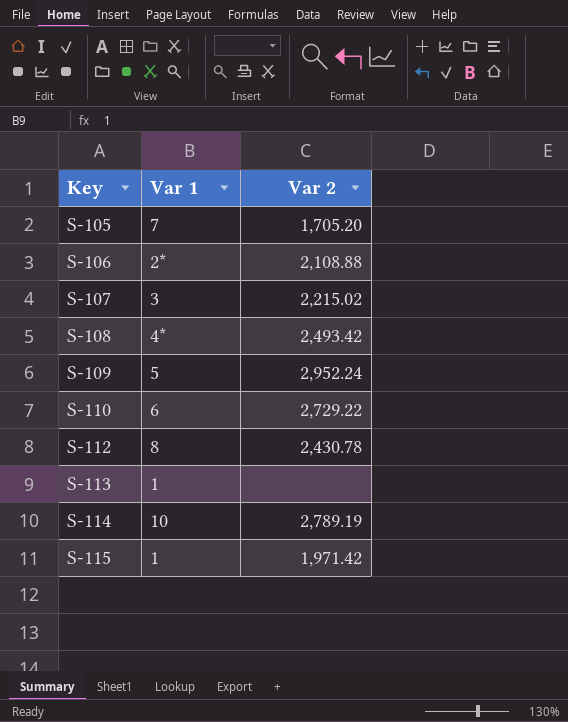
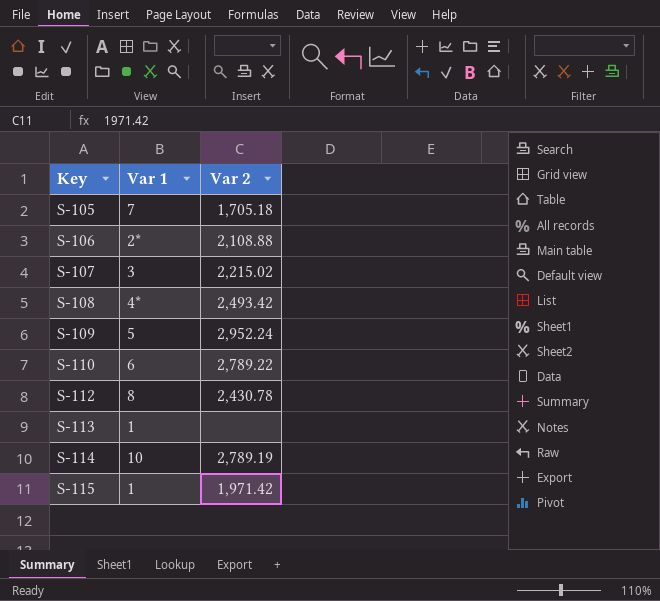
S-105 | Var 2: 1,705.20 -> 1,705.18
S-110 | Var 2: 2,729.22 -> 2,789.22

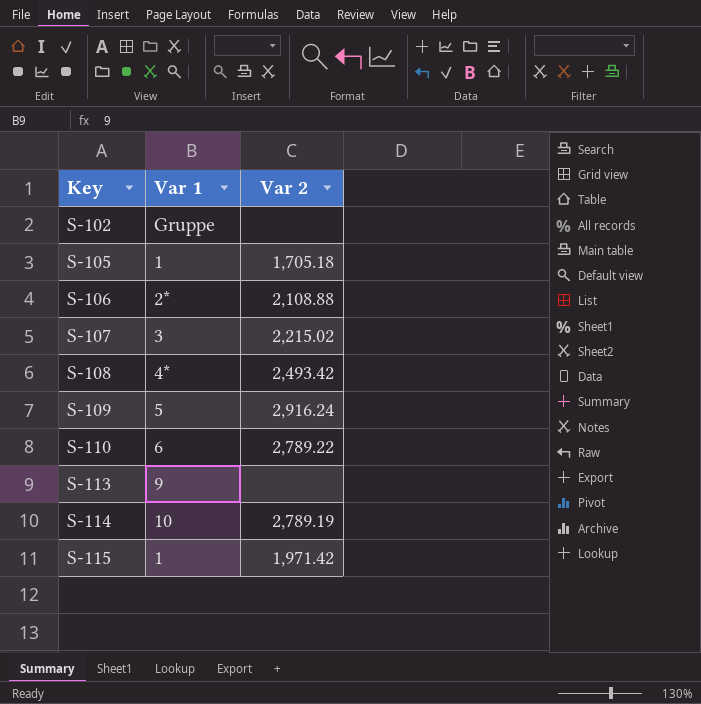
row S-112: 8 | 2,430.78 -> none
row S-102: none -> Gruppe | none
S-105 | Var 1: 7 -> 1
S-109 | Var 2: 2,952.24 -> 2,916.24
S-113 | Var 1: 1 -> 9

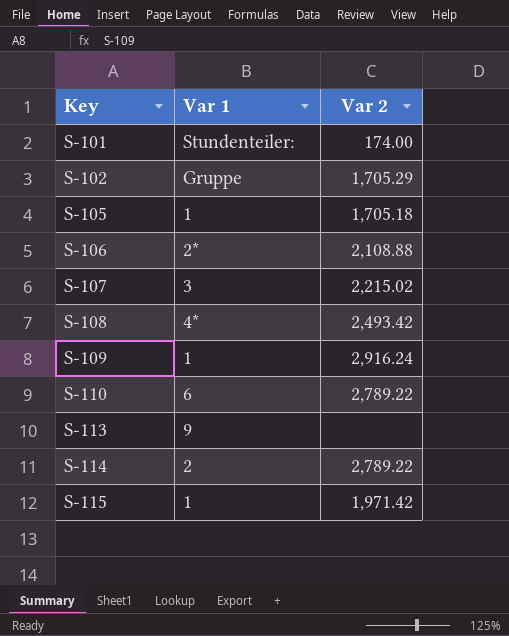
row S-101: none -> Stundenteiler: | 174.00
S-102 | Var 2: none -> 1,705.29
S-109 | Var 1: 5 -> 1
S-114 | Var 1: 10 -> 2
S-114 | Var 2: 2,789.19 -> 2,789.22

